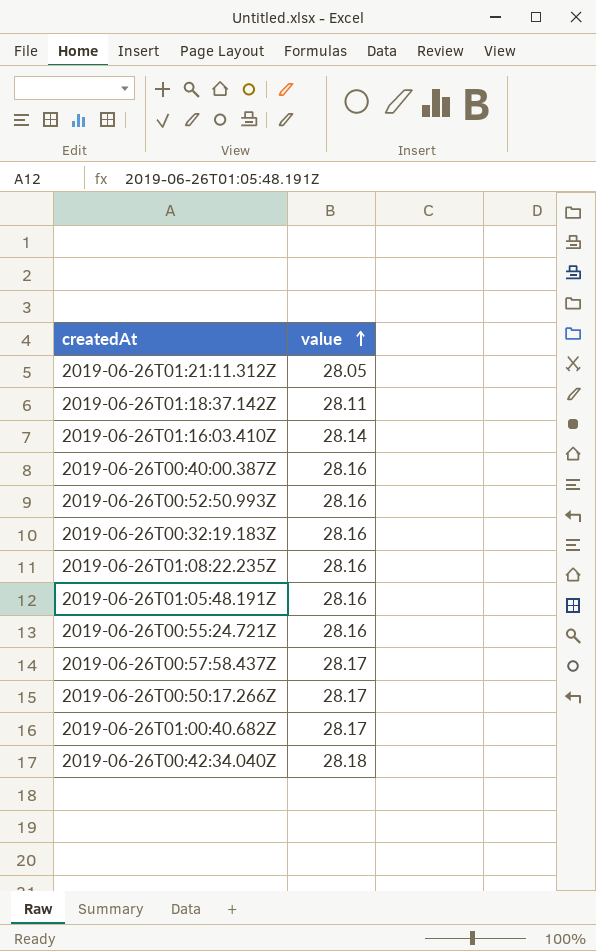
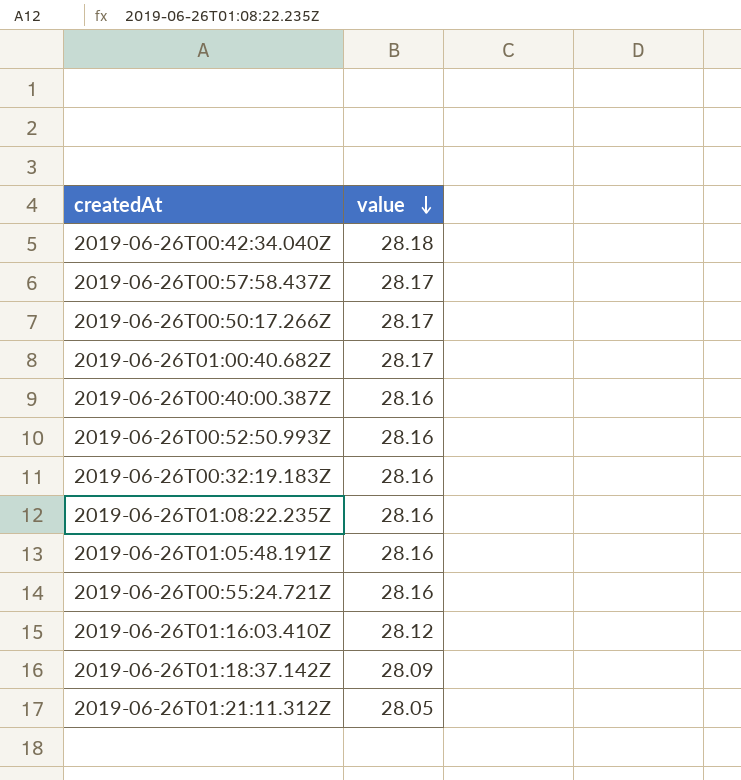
row order: value ascending -> value descending
2019-06-26T01:16:03.410Z | value: 28.14 -> 28.12
2019-06-26T01:18:37.142Z | value: 28.11 -> 28.09

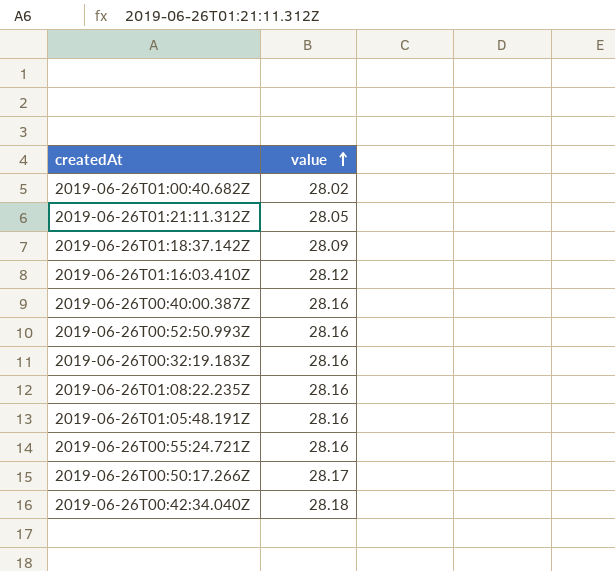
row order: value descending -> value ascending
row 2019-06-26T00:57:58.437Z: 28.17 -> none
2019-06-26T01:00:40.682Z | value: 28.17 -> 28.02

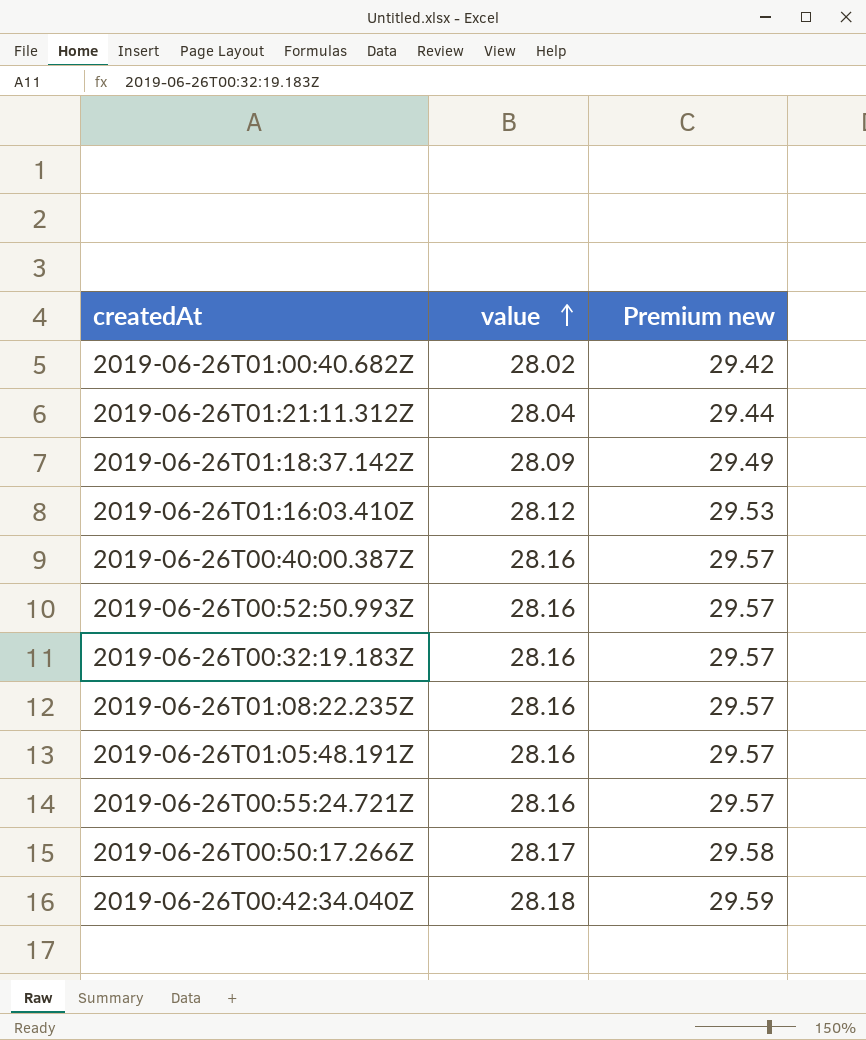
column Premium new | formula: none -> [value] * 1.05
2019-06-26T01:21:11.312Z | value: 28.05 -> 28.04

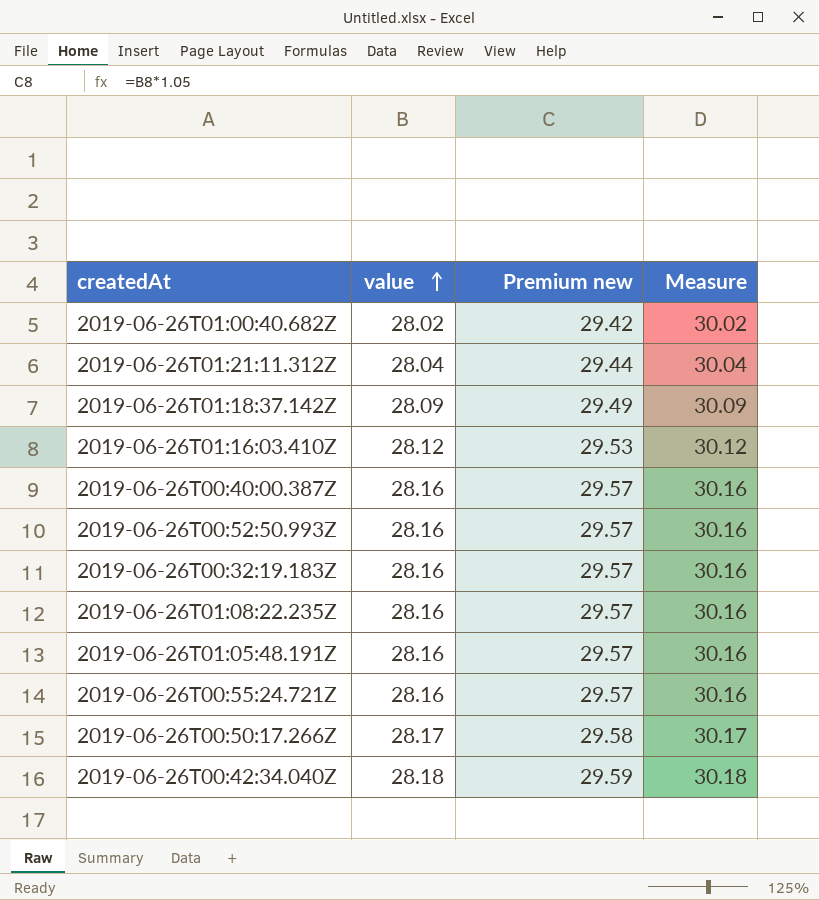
column Measure | formula: none -> [value] + 2

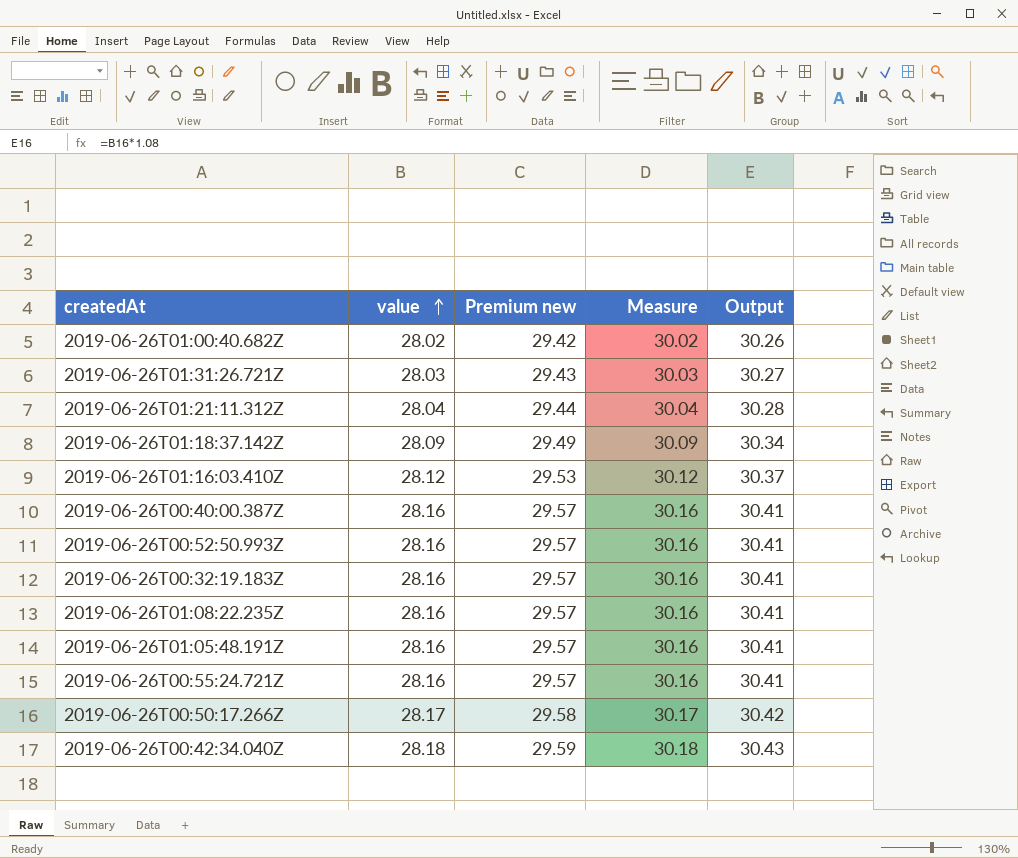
column Output | formula: none -> [value] * 1.08
row 2019-06-26T01:31:26.721Z: none -> 28.03 | 29.43 | 30.03 | 30.27

